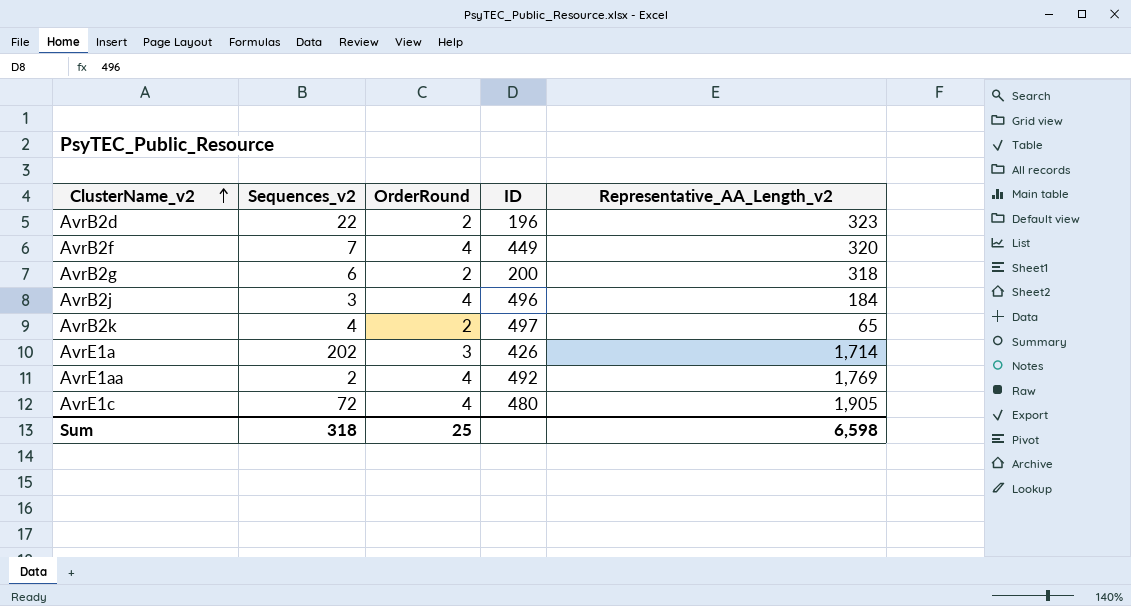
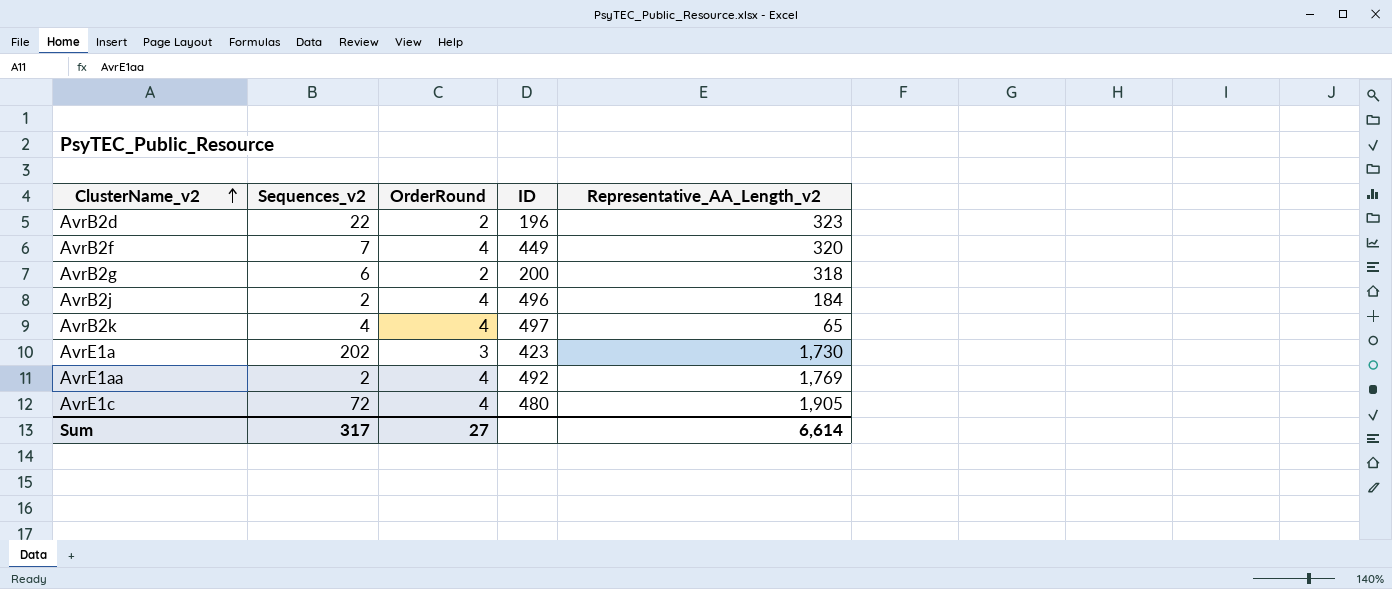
AvrB2j | Sequences_v2: 3 -> 2
AvrB2k | OrderRound: 2 -> 4
AvrE1a | ID: 426 -> 423
AvrE1a | Representative_AA_Length_v2: 1,714 -> 1,730
Sum | Sequences_v2: 318 -> 317
Sum | OrderRound: 25 -> 27
Sum | Representative_AA_Length_v2: 6,598 -> 6,614

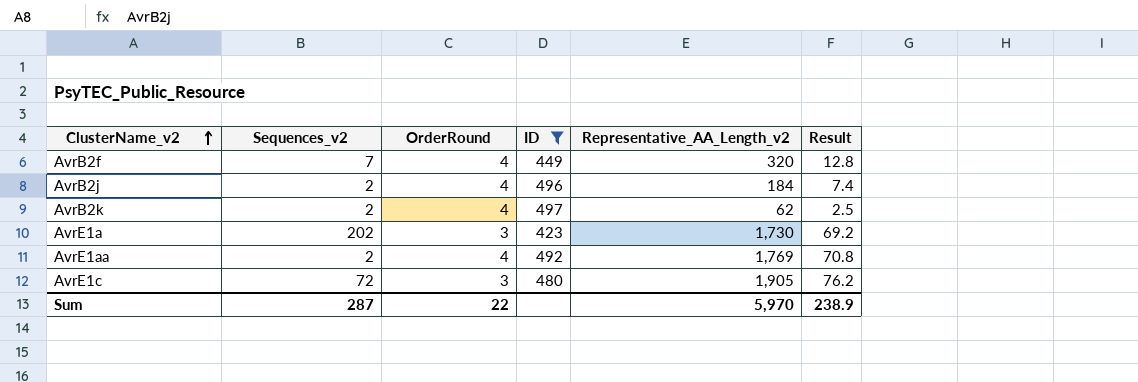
filter: none -> ID >= 423
column Result | formula: none -> [Representative_AA_Length_v2] * 0.04
AvrB2k | Sequences_v2: 4 -> 2
AvrB2k | Representative_AA_Length_v2: 65 -> 62
AvrE1c | OrderRound: 4 -> 3
Sum | Sequences_v2: 317 -> 287
Sum | OrderRound: 27 -> 22
Sum | Representative_AA_Length_v2: 6,614 -> 5,970

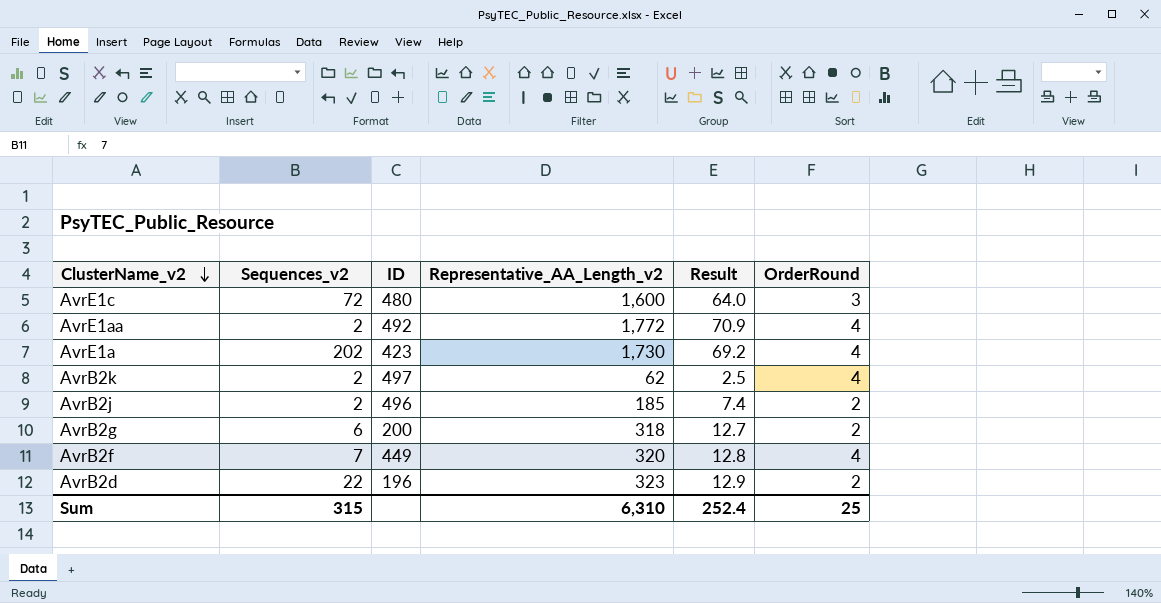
filter: ID >= 423 -> none
row order: ClusterName_v2 ascending -> ClusterName_v2 descending
column OrderRound | position: 3 -> 6
AvrE1c | Representative_AA_Length_v2: 1,905 -> 1,600
AvrE1c | Result: 76.2 -> 64.0
AvrE1aa | Representative_AA_Length_v2: 1,769 -> 1,772
AvrE1aa | Result: 70.8 -> 70.9
AvrE1a | OrderRound: 3 -> 4
AvrB2j | Representative_AA_Length_v2: 184 -> 185
AvrB2j | OrderRound: 4 -> 2
Sum | Sequences_v2: 287 -> 315
Sum | Representative_AA_Length_v2: 5,970 -> 6,310
Sum | Result: 238.9 -> 252.4
Sum | OrderRound: 22 -> 25

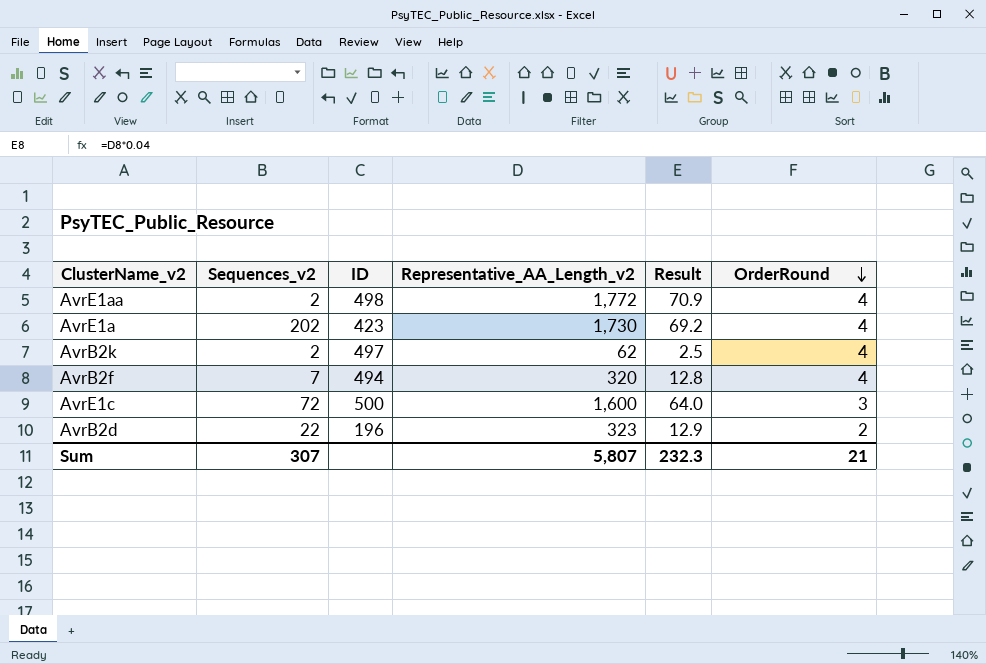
row order: ClusterName_v2 descending -> OrderRound descending
row AvrB2j: 2 | 496 | 185 | 7.4 | 2 -> none
row AvrB2g: 6 | 200 | 318 | 12.7 | 2 -> none
AvrE1aa | ID: 492 -> 498
AvrB2f | ID: 449 -> 494
AvrE1c | ID: 480 -> 500
Sum | Sequences_v2: 315 -> 307
Sum | Representative_AA_Length_v2: 6,310 -> 5,807
Sum | Result: 252.4 -> 232.3
Sum | OrderRound: 25 -> 21

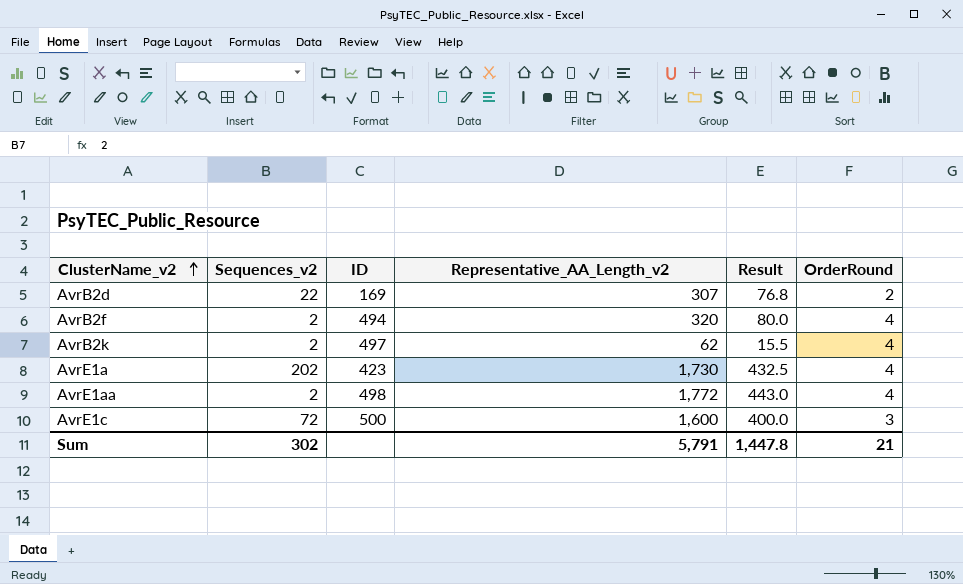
row order: OrderRound descending -> ClusterName_v2 ascending
column Result | formula: [Representative_AA_Length_v2] * 0.04 -> [Representative_AA_Length_v2] * 0.25
AvrB2d | ID: 196 -> 169
AvrB2d | Representative_AA_Length_v2: 323 -> 307
AvrB2f | Sequences_v2: 7 -> 2
Sum | Sequences_v2: 307 -> 302
Sum | Representative_AA_Length_v2: 5,807 -> 5,791
Sum | Result: 232.3 -> 1,447.8

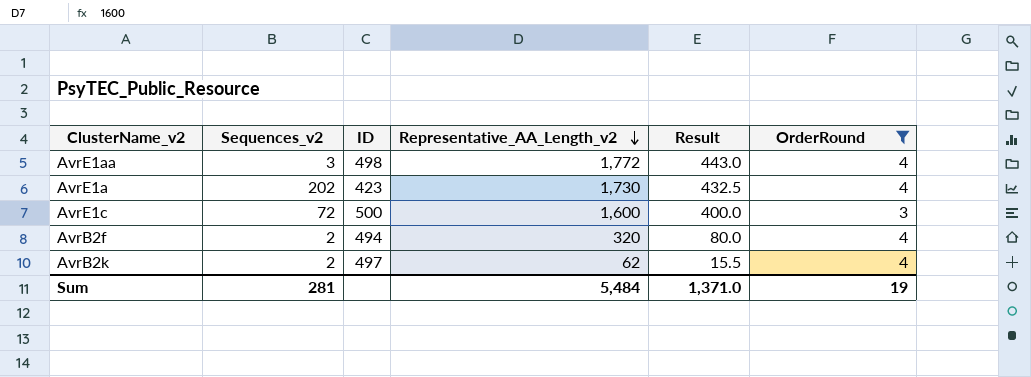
filter: none -> OrderRound != 2
row order: ClusterName_v2 ascending -> Representative_AA_Length_v2 descending
AvrE1aa | Sequences_v2: 2 -> 3
Sum | Sequences_v2: 302 -> 281
Sum | Representative_AA_Length_v2: 5,791 -> 5,484
Sum | Result: 1,447.8 -> 1,371.0
Sum | OrderRound: 21 -> 19

